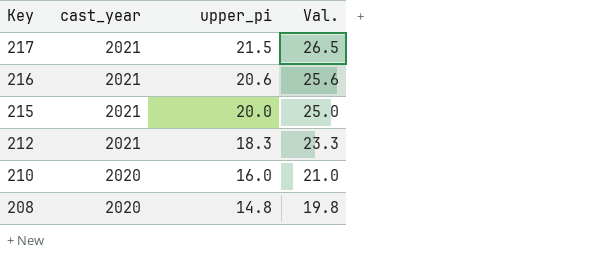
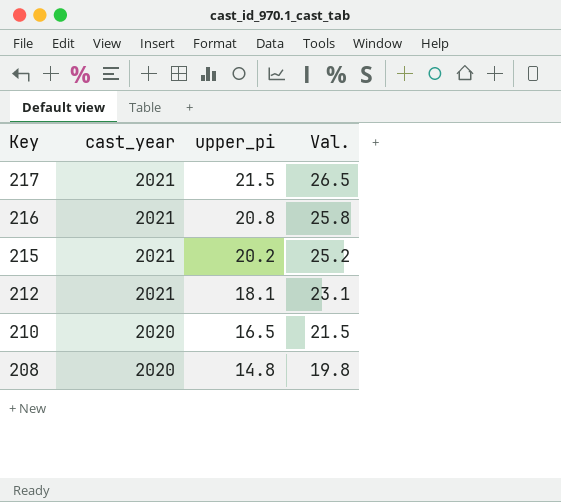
216 | upper_pi: 20.6 -> 20.8
216 | Val.: 25.6 -> 25.8
215 | upper_pi: 20.0 -> 20.2
215 | Val.: 25.0 -> 25.2
212 | upper_pi: 18.3 -> 18.1
212 | Val.: 23.3 -> 23.1
210 | upper_pi: 16.0 -> 16.5
210 | Val.: 21.0 -> 21.5

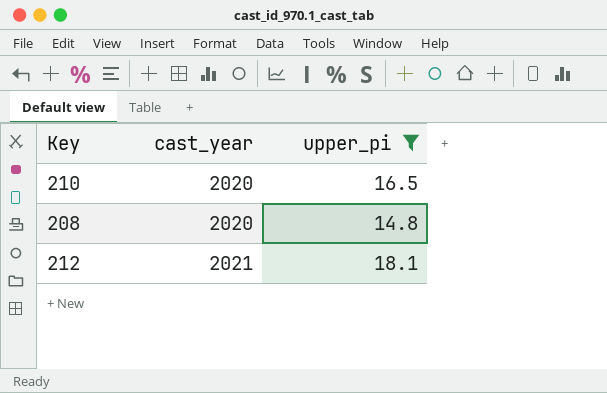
filter: none -> upper_pi <= 18.1
row order: Key descending -> cast_year ascending
column Val. | formula: [upper_pi] + 5 -> none

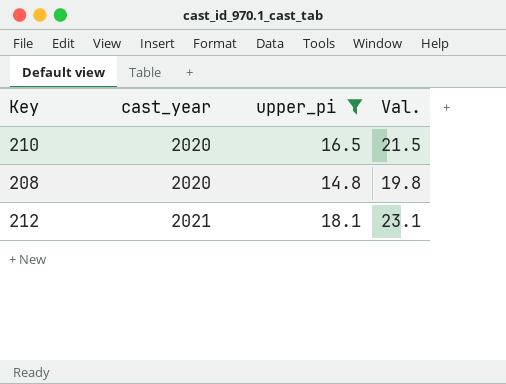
column Val. | formula: none -> [upper_pi] + 5

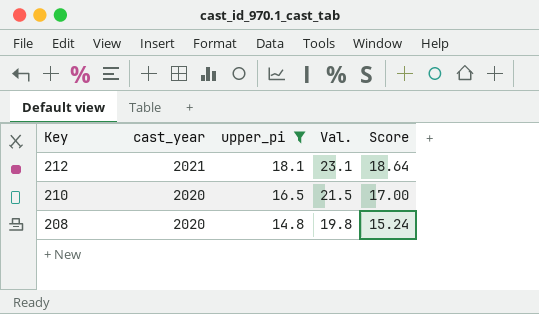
row order: cast_year ascending -> Key descending
column Score | formula: none -> [upper_pi] * 1.03

